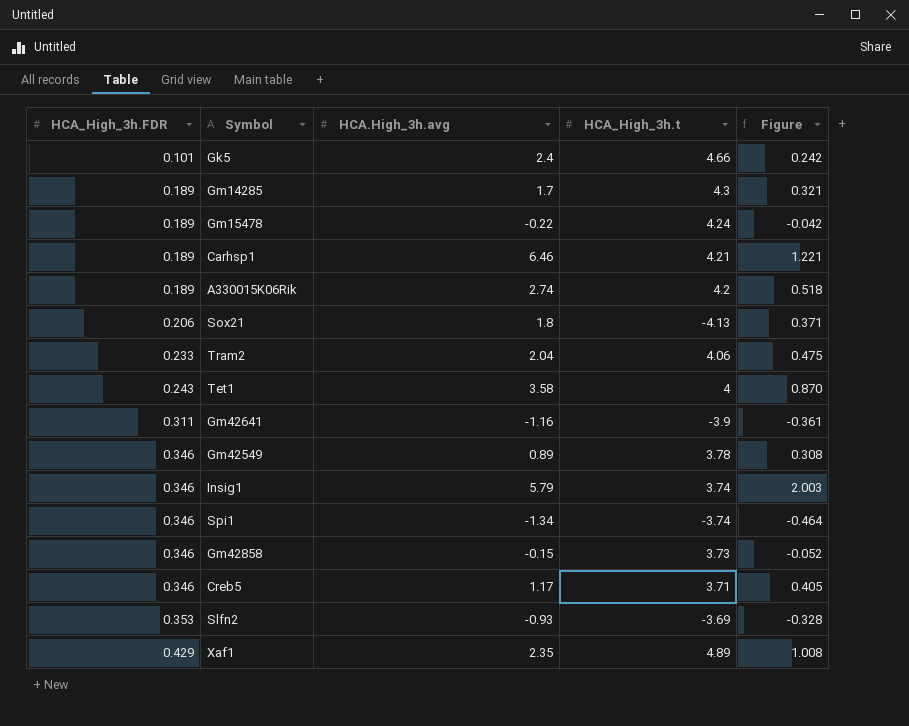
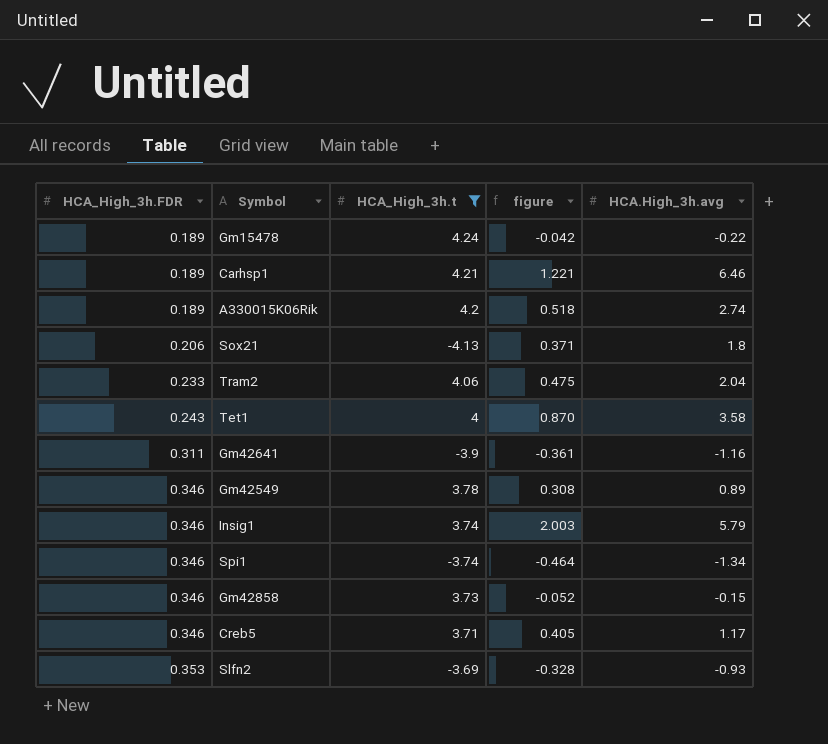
filter: none -> HCA_High_3h.t <= 4.24
column name: Figure -> figure
column HCA.High_3h.avg | position: 3 -> 5

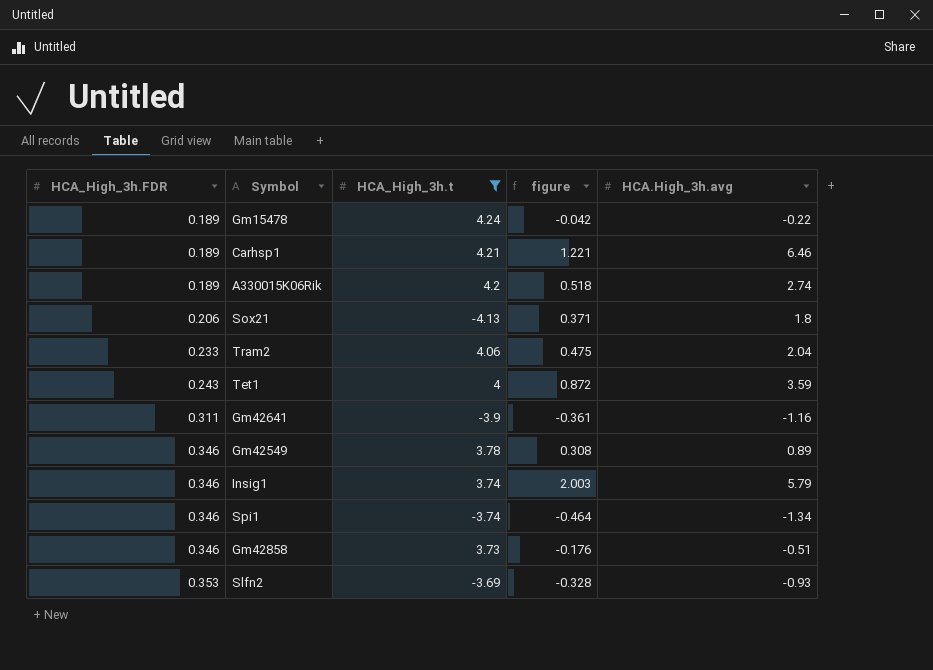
row Creb5: 0.346 | 3.71 | 0.405 | 1.17 -> none
Tet1 | figure: 0.870 -> 0.872
Tet1 | HCA.High_3h.avg: 3.58 -> 3.59
Gm42858 | figure: -0.052 -> -0.176
Gm42858 | HCA.High_3h.avg: -0.15 -> -0.51

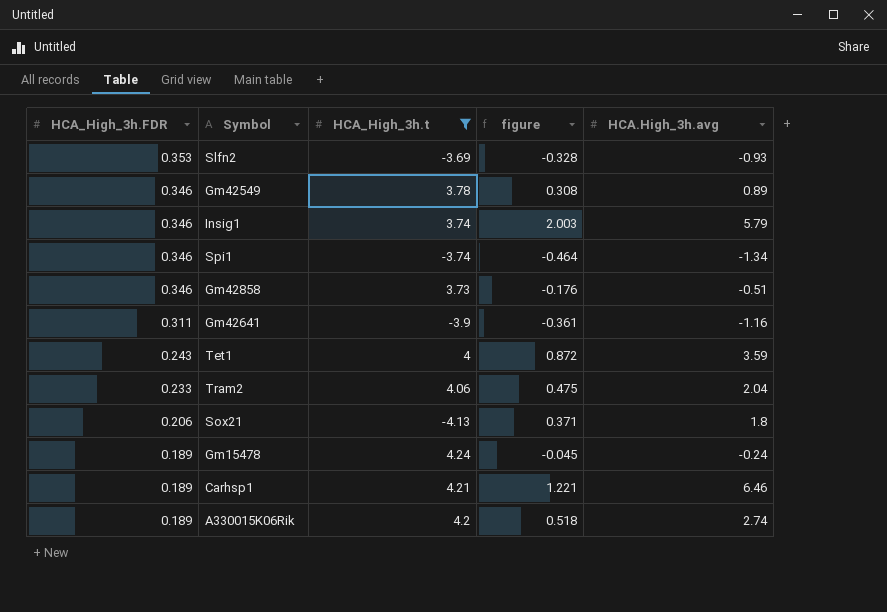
row order: HCA_High_3h.FDR ascending -> HCA_High_3h.FDR descending
Gm15478 | figure: -0.042 -> -0.045
Gm15478 | HCA.High_3h.avg: -0.22 -> -0.24

